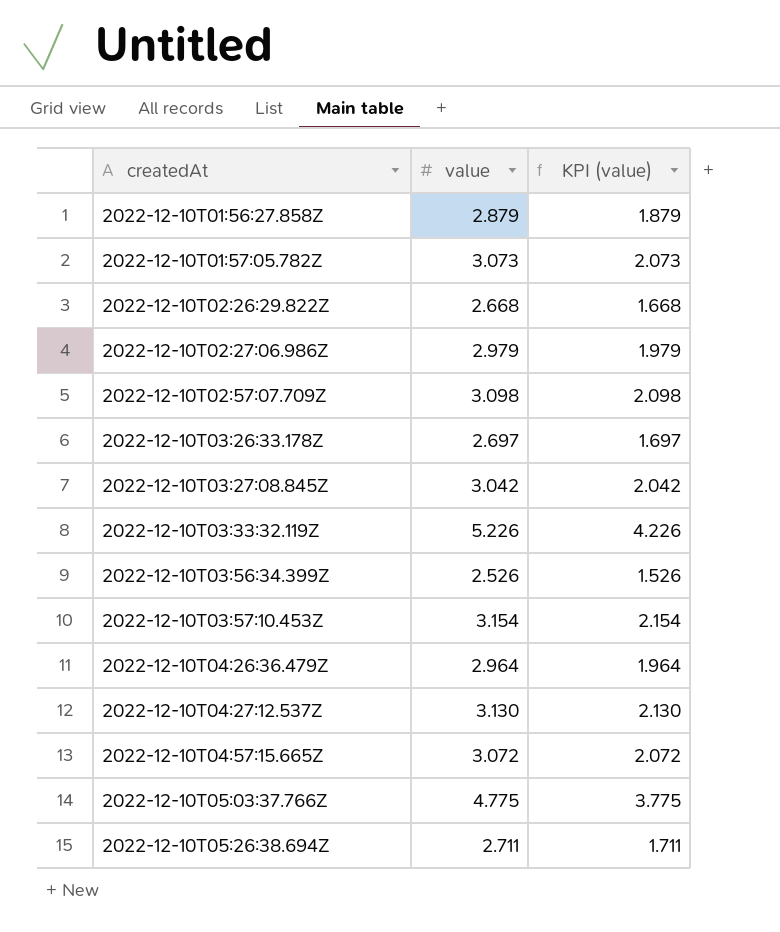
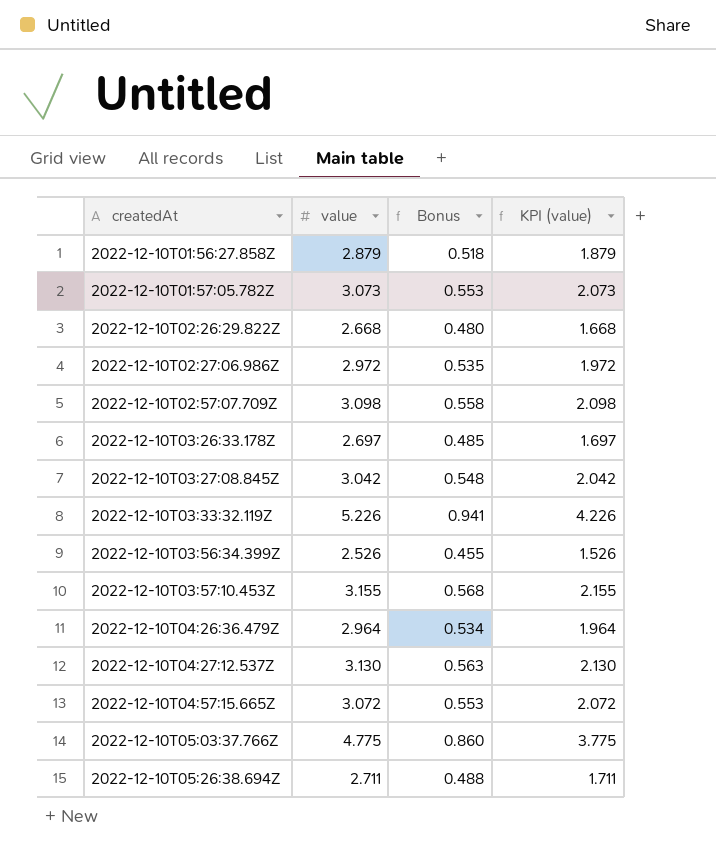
column Bonus | formula: none -> [value] * 0.18
2022-12-10T02:27:06.986Z | value: 2.979 -> 2.972
2022-12-10T02:27:06.986Z | KPI (value): 1.979 -> 1.972
2022-12-10T03:57:10.453Z | value: 3.154 -> 3.155
2022-12-10T03:57:10.453Z | KPI (value): 2.154 -> 2.155

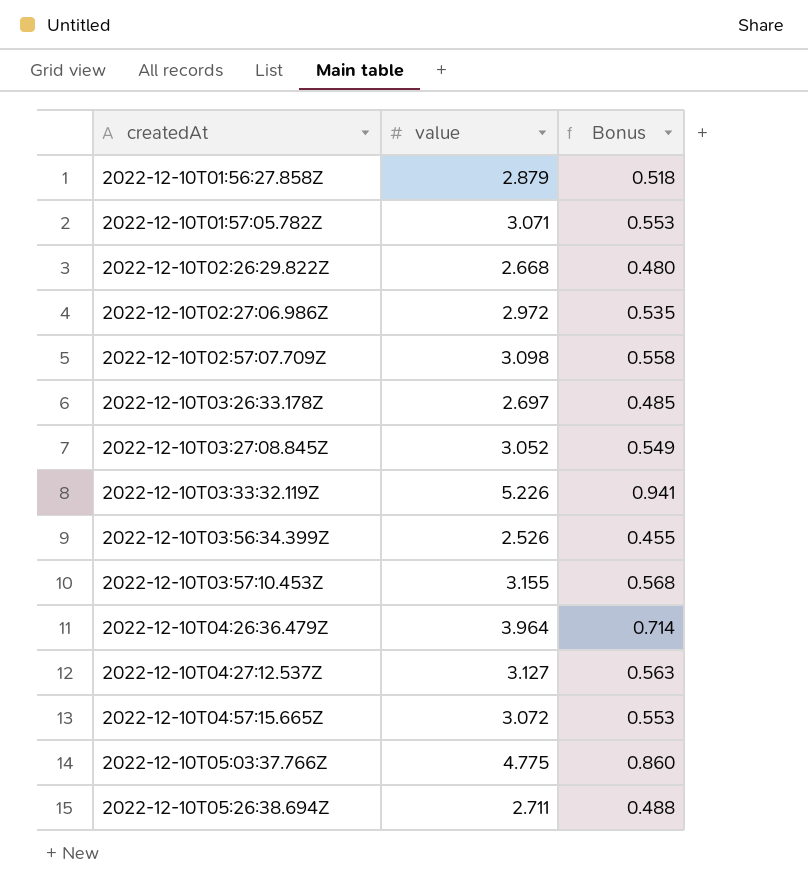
column KPI (value) | formula: [value] - 1 -> none
2022-12-10T01:57:05.782Z | value: 3.073 -> 3.071
2022-12-10T03:27:08.845Z | value: 3.042 -> 3.052
2022-12-10T03:27:08.845Z | Bonus: 0.548 -> 0.549
2022-12-10T04:26:36.479Z | value: 2.964 -> 3.964
2022-12-10T04:26:36.479Z | Bonus: 0.534 -> 0.714
2022-12-10T04:27:12.537Z | value: 3.130 -> 3.127

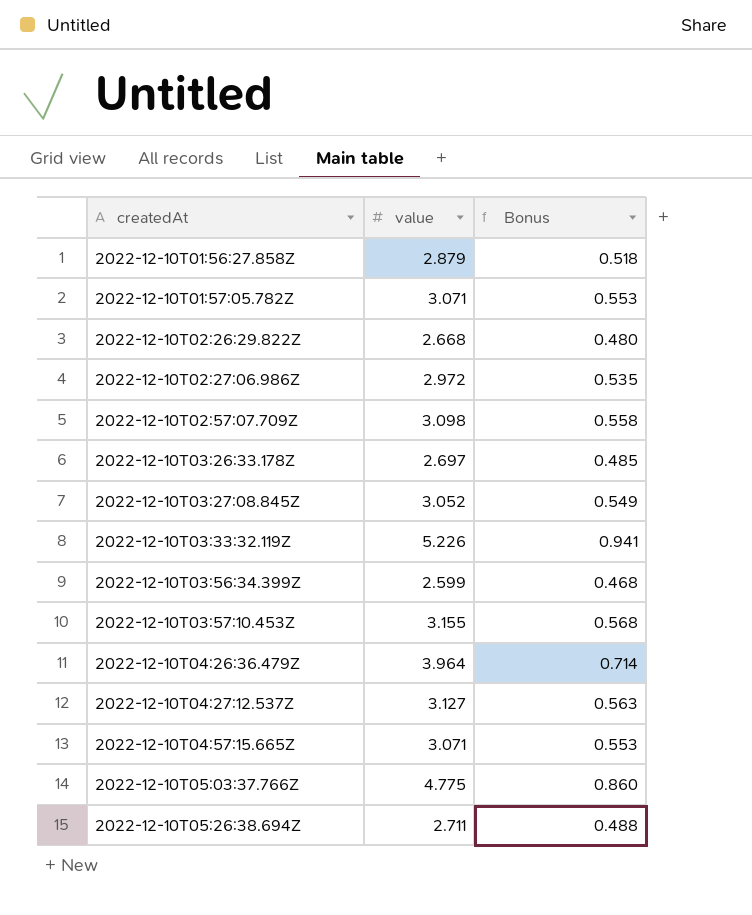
2022-12-10T03:56:34.399Z | value: 2.526 -> 2.599
2022-12-10T03:56:34.399Z | Bonus: 0.455 -> 0.468
2022-12-10T04:57:15.665Z | value: 3.072 -> 3.071

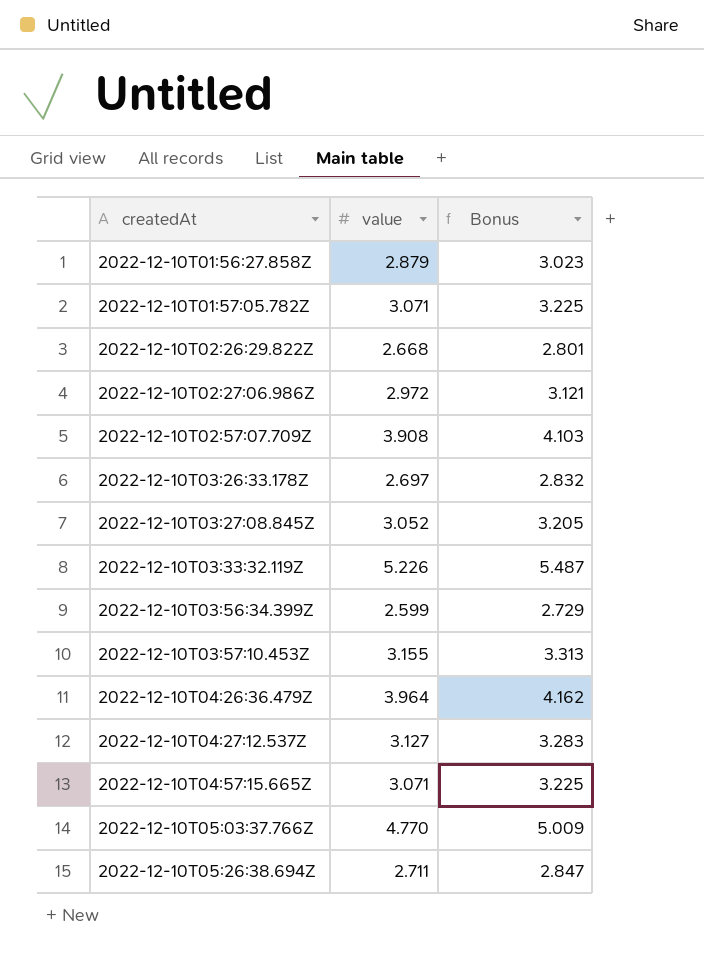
column Bonus | formula: [value] * 0.18 -> [value] * 1.05
2022-12-10T02:57:07.709Z | value: 3.098 -> 3.908
2022-12-10T05:03:37.766Z | value: 4.775 -> 4.770

